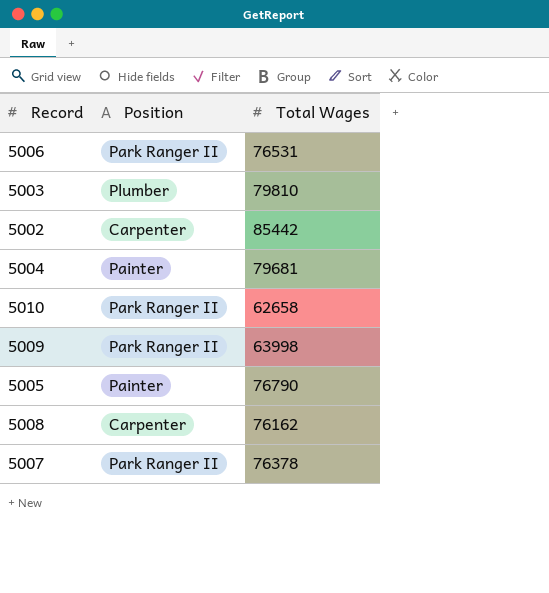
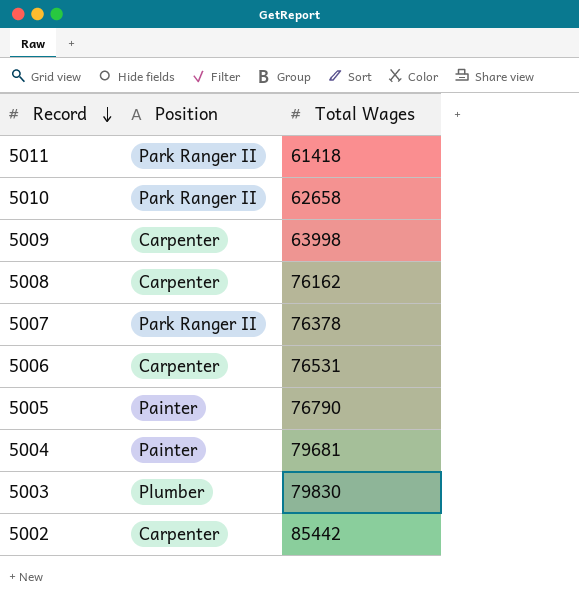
row order: none -> Record descending
row 5011: none -> Park Ranger II | 61418
5009 | Position: Park Ranger II -> Carpenter
5006 | Position: Park Ranger II -> Carpenter
5003 | Total Wages: 79810 -> 79830

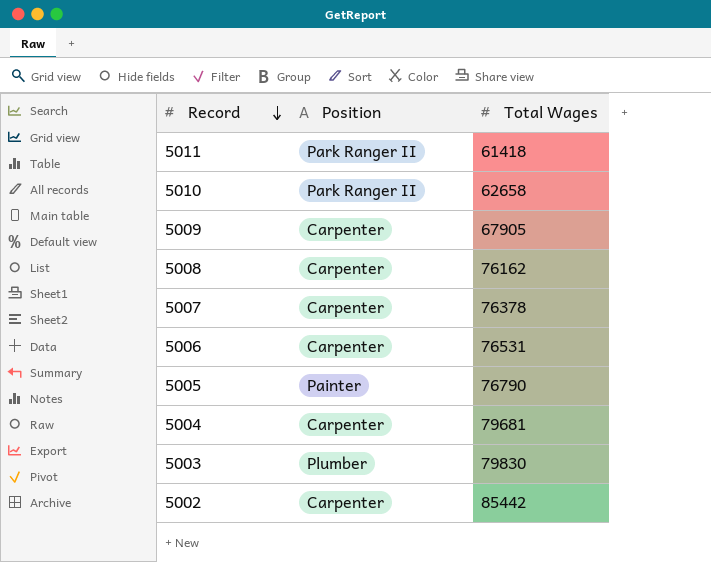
5009 | Total Wages: 63998 -> 67905
5007 | Position: Park Ranger II -> Carpenter
5004 | Position: Painter -> Carpenter

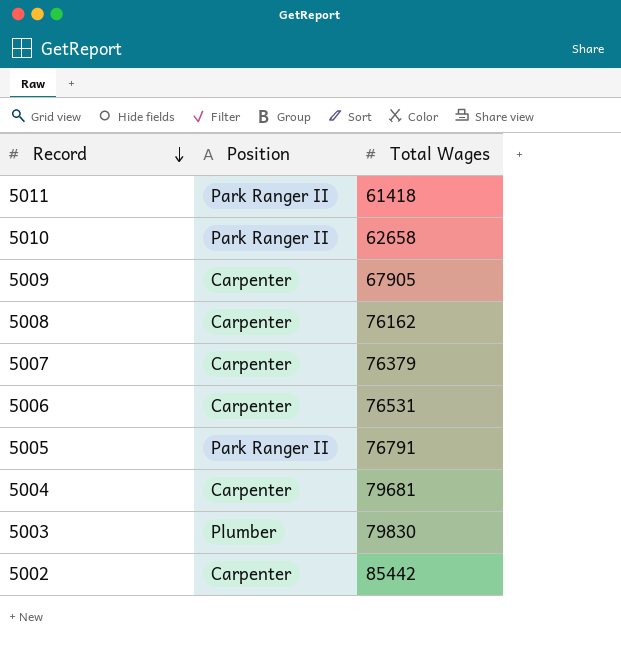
5007 | Total Wages: 76378 -> 76379
5005 | Position: Painter -> Park Ranger II
5005 | Total Wages: 76790 -> 76791

